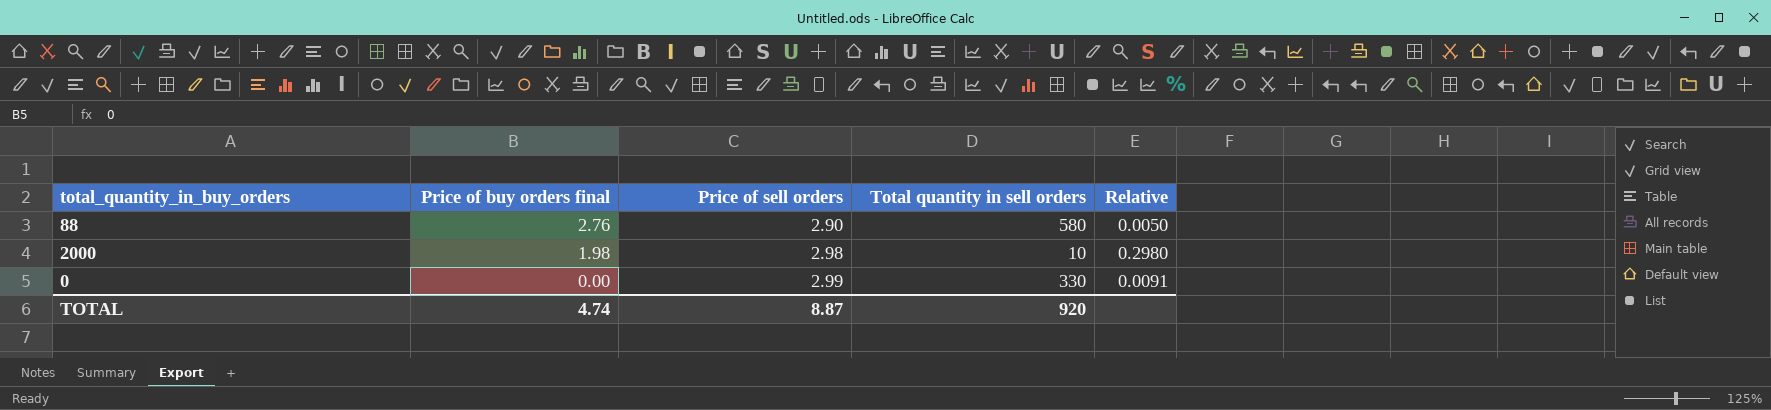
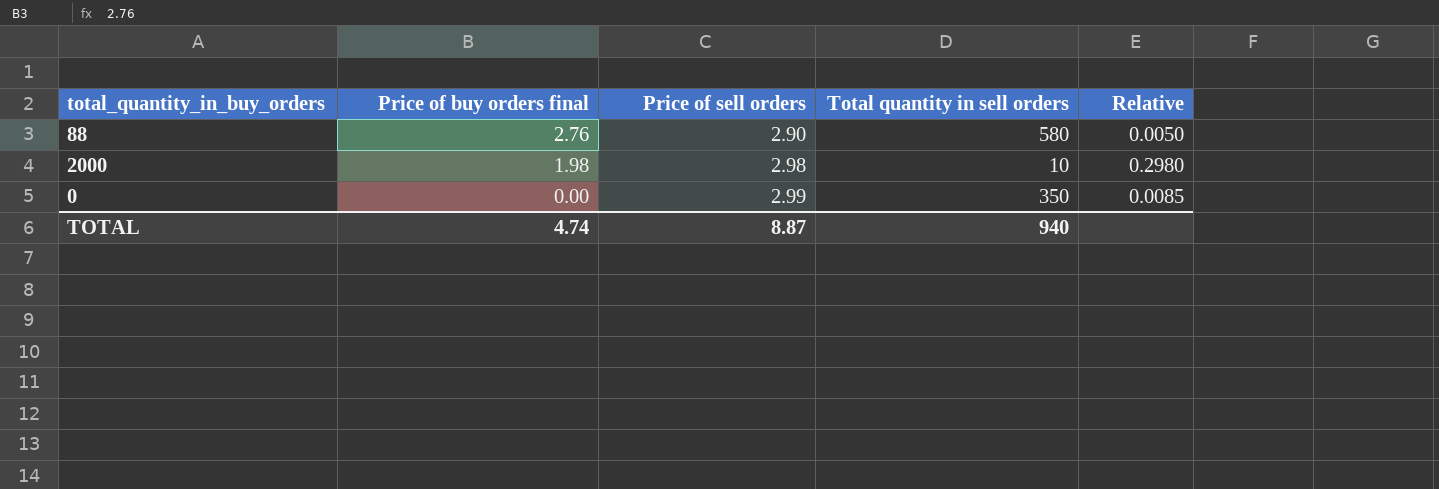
0 | Total quantity in sell orders: 330 -> 350
0 | Relative: 0.0091 -> 0.0085
TOTAL | Total quantity in sell orders: 920 -> 940

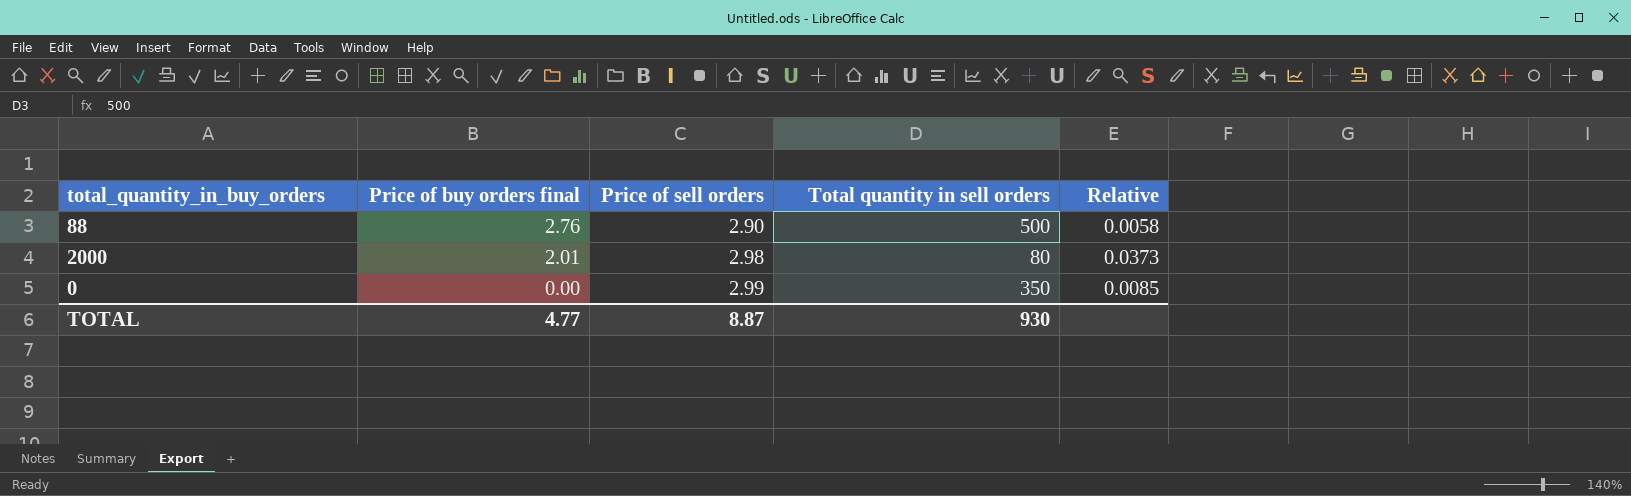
88 | Total quantity in sell orders: 580 -> 500
88 | Relative: 0.0050 -> 0.0058
2000 | Price of buy orders final: 1.98 -> 2.01
2000 | Total quantity in sell orders: 10 -> 80
2000 | Relative: 0.2980 -> 0.0373
TOTAL | Price of buy orders final: 4.74 -> 4.77
TOTAL | Total quantity in sell orders: 940 -> 930

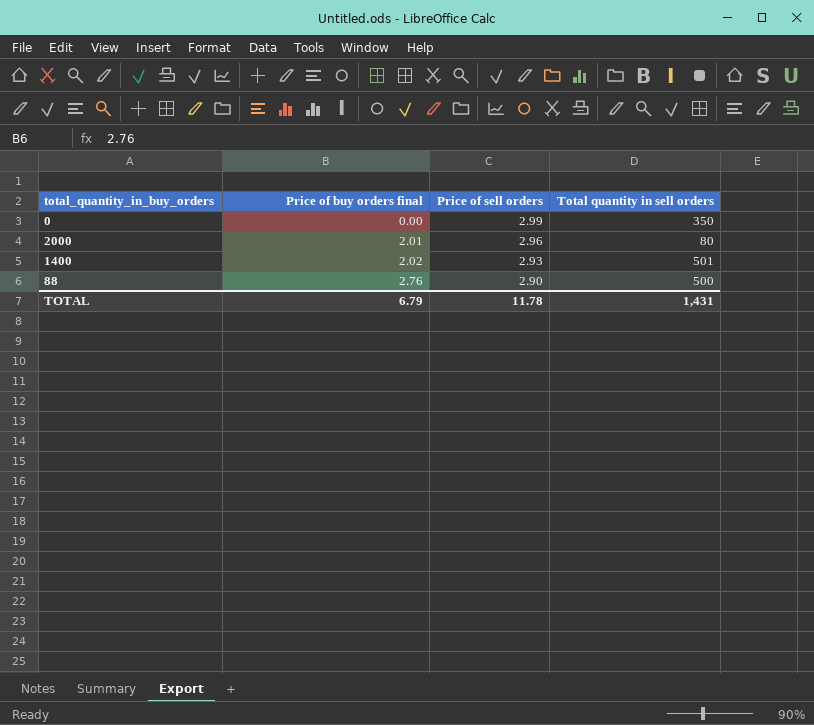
row order: Price of buy orders final descending -> Price of buy orders final ascending
column Relative | formula: [Price of sell orders] / [Total quantity in sell orders] -> none
2000 | Price of sell orders: 2.98 -> 2.96
row 1400: none -> 2.02 | 2.93 | 501
TOTAL | Price of buy orders final: 4.77 -> 6.79
TOTAL | Price of sell orders: 8.87 -> 11.78
TOTAL | Total quantity in sell orders: 930 -> 1,431

